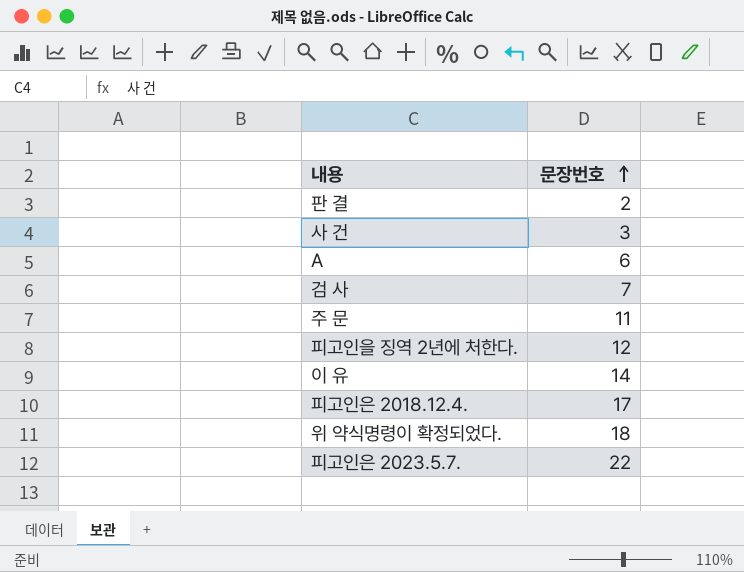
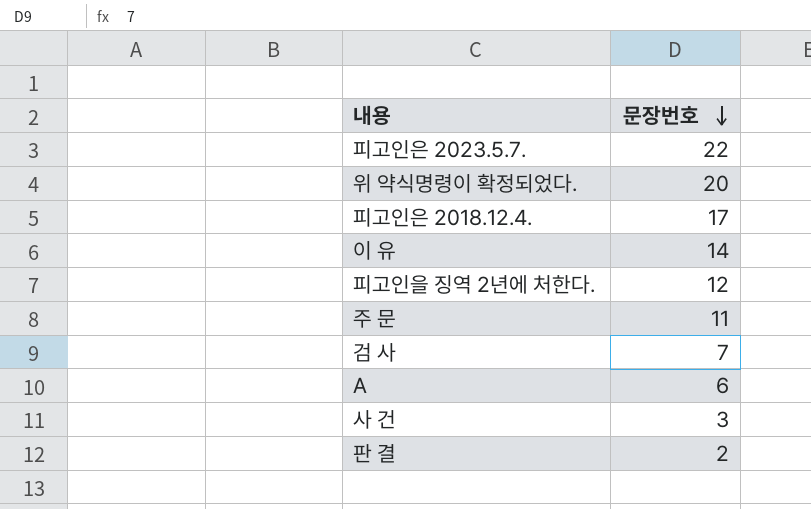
row order: 문장번호 ascending -> 문장번호 descending
위 약식명령이 확정되었다. | 문장번호: 18 -> 20

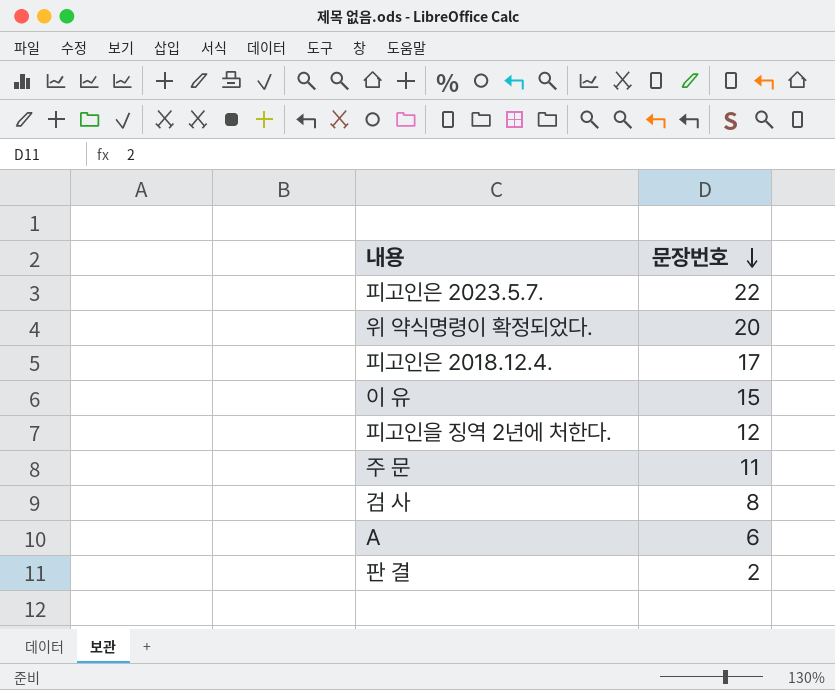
row 사 건: 3 -> none
이 유 | 문장번호: 14 -> 15
검 사 | 문장번호: 7 -> 8

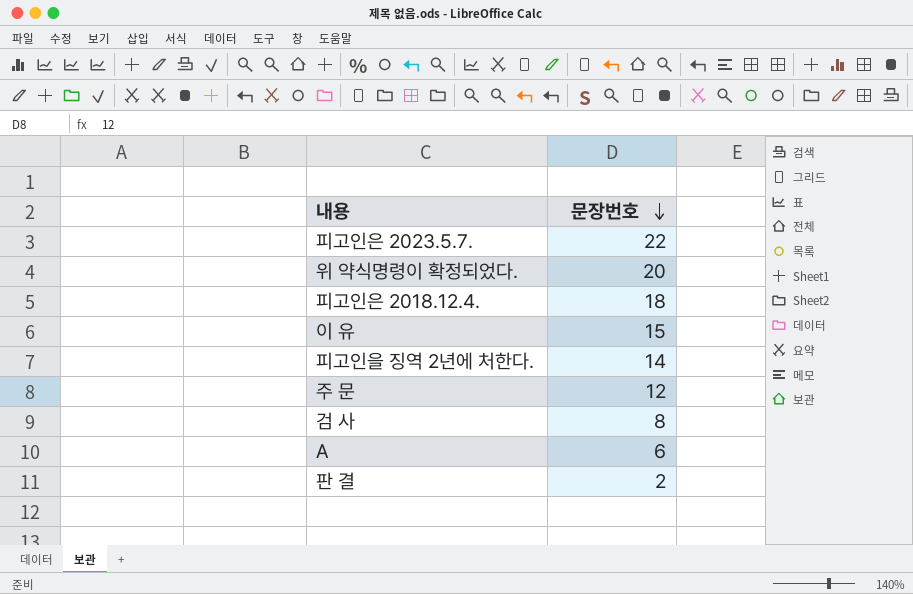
피고인은 2018.12.4. | 문장번호: 17 -> 18
피고인을 징역 2년에 처한다. | 문장번호: 12 -> 14
주 문 | 문장번호: 11 -> 12

